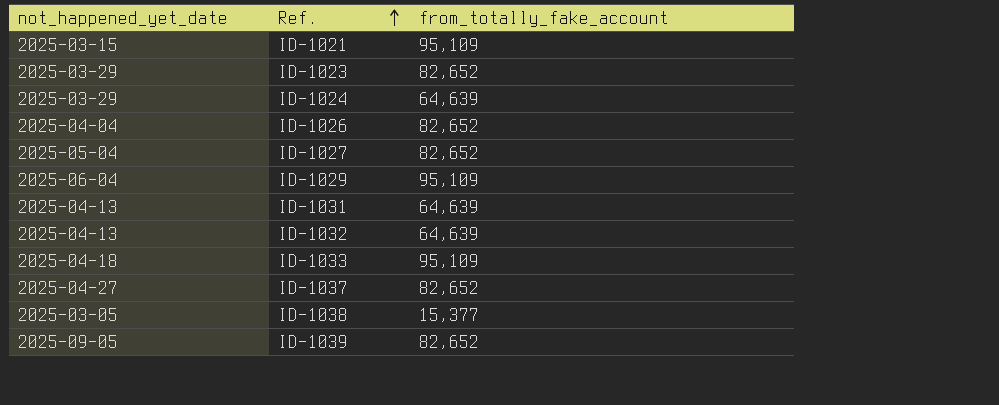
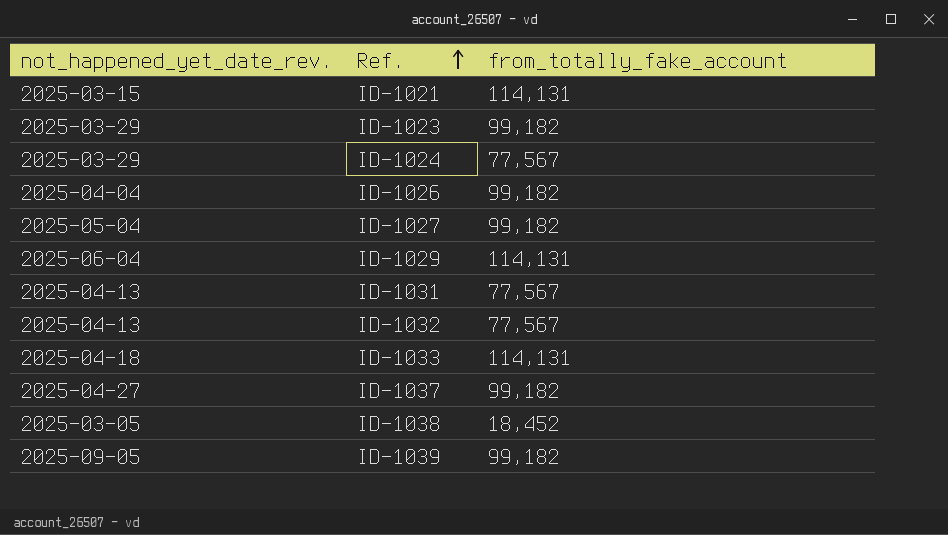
column name: not_happened_yet_date -> not_happened_yet_date_rev.
ID-1021 | from_totally_fake_account: 95,109 -> 114,131
ID-1023 | from_totally_fake_account: 82,652 -> 99,182
ID-1024 | from_totally_fake_account: 64,639 -> 77,567
ID-1026 | from_totally_fake_account: 82,652 -> 99,182
ID-1027 | from_totally_fake_account: 82,652 -> 99,182
ID-1029 | from_totally_fake_account: 95,109 -> 114,131
ID-1031 | from_totally_fake_account: 64,639 -> 77,567
ID-1032 | from_totally_fake_account: 64,639 -> 77,567
ID-1033 | from_totally_fake_account: 95,109 -> 114,131
ID-1037 | from_totally_fake_account: 82,652 -> 99,182
ID-1038 | from_totally_fake_account: 15,377 -> 18,452
ID-1039 | from_totally_fake_account: 82,652 -> 99,182

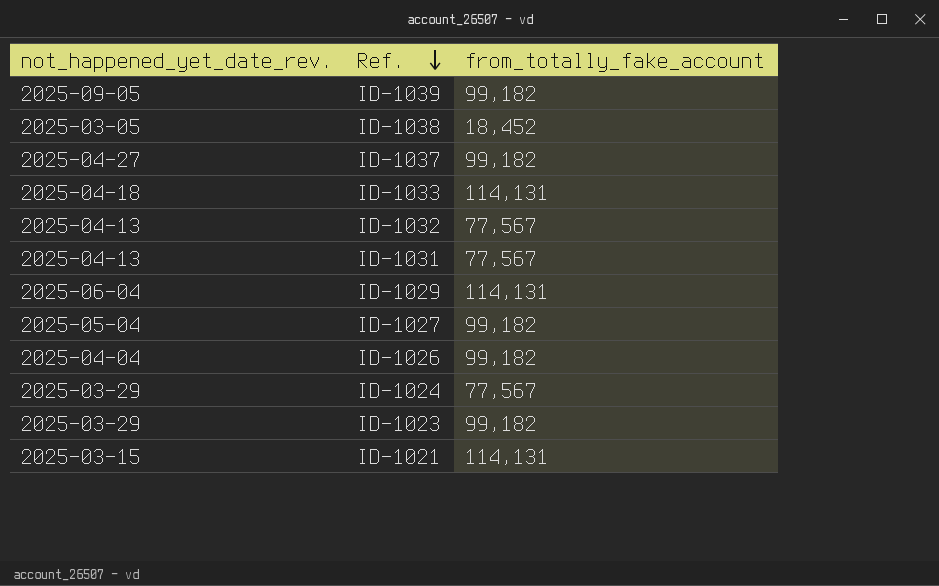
row order: Ref. ascending -> Ref. descending

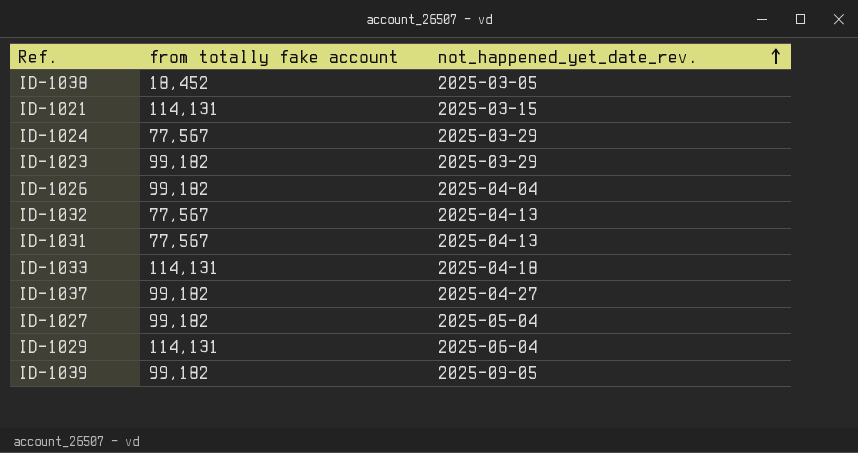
row order: Ref. descending -> not_happened_yet_date_rev. ascending
column name: from_totally_fake_account -> from totally fake account
column not_happened_yet_date_rev. | position: 1 -> 3

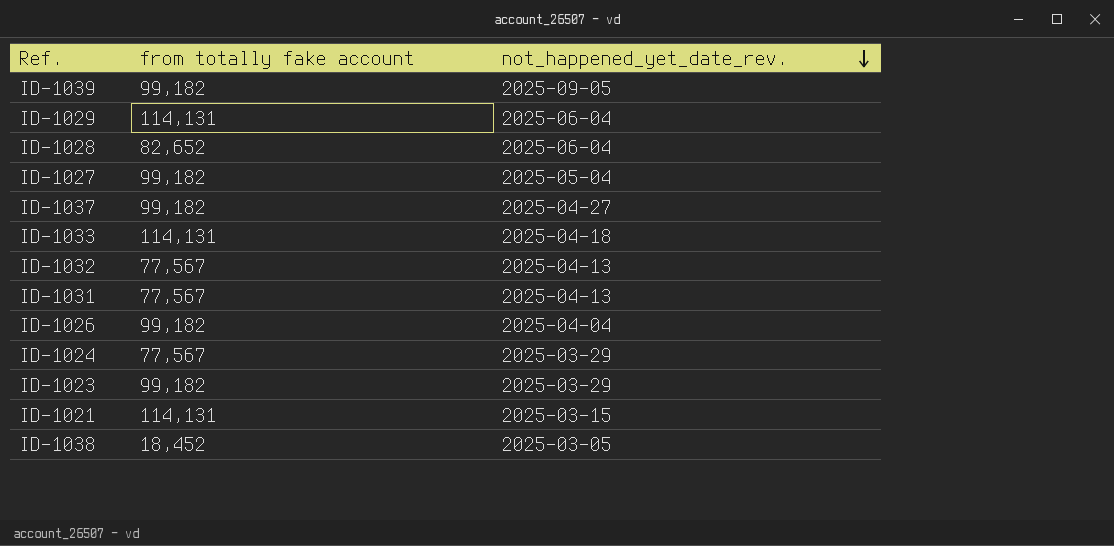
row order: not_happened_yet_date_rev. ascending -> not_happened_yet_date_rev. descending
row ID-1028: none -> 82,652 | 2025-06-04

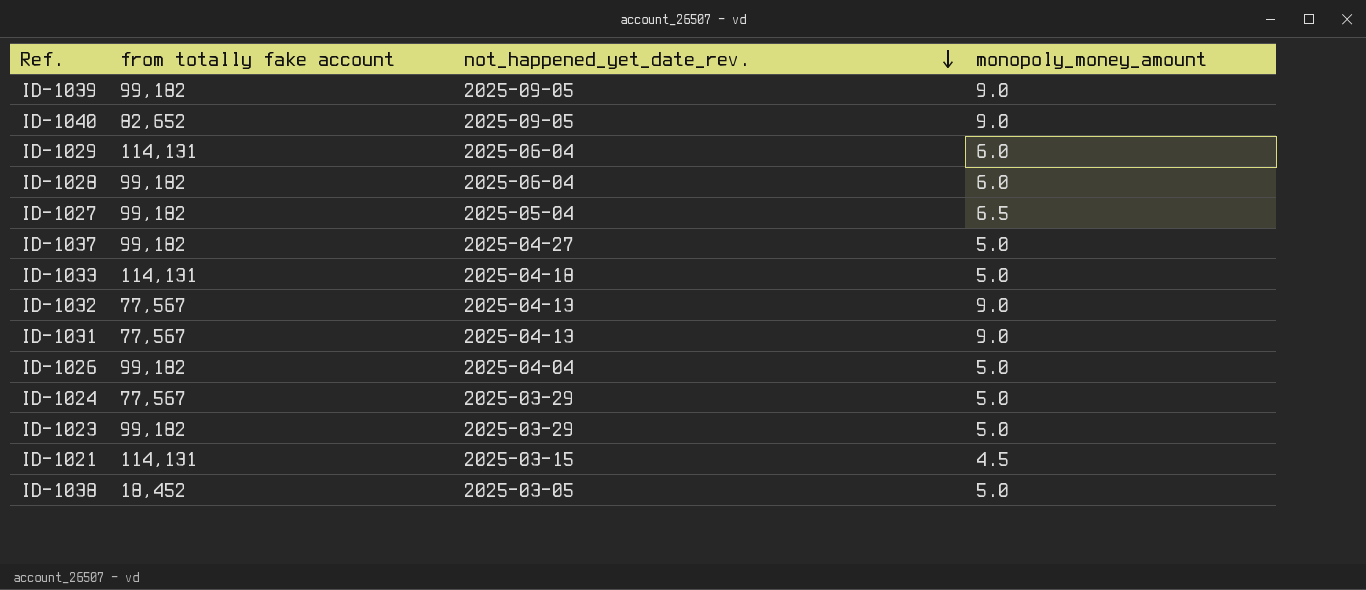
column monopoly_money_amount | position: none -> 4
row ID-1040: none -> 82,652 | 2025-09-05 | 9.0
ID-1028 | from totally fake account: 82,652 -> 99,182

